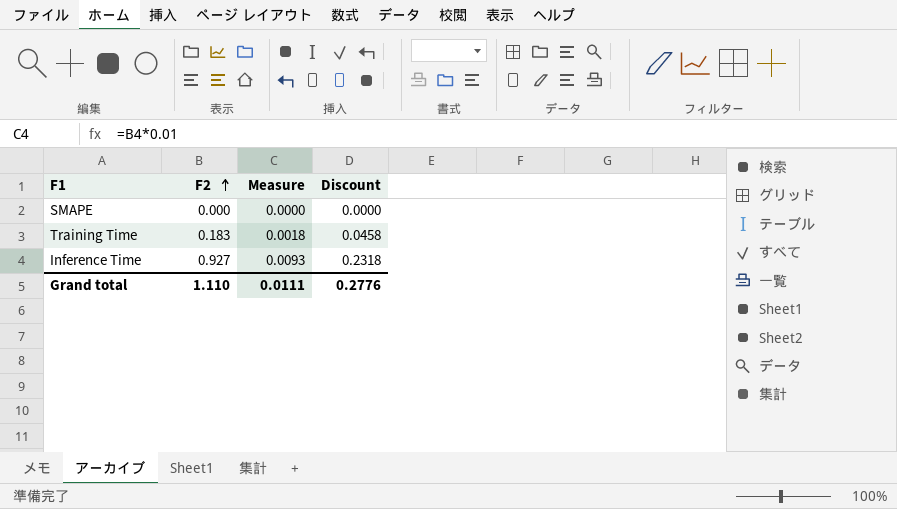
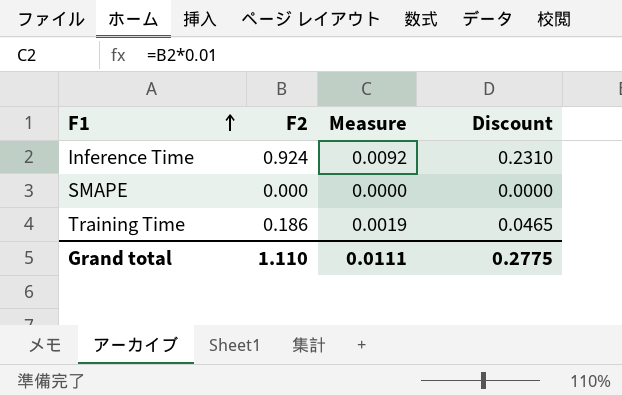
row order: F2 ascending -> F1 ascending
Inference Time | F2: 0.927 -> 0.924
Inference Time | Measure: 0.0093 -> 0.0092
Inference Time | Discount: 0.2318 -> 0.2310
Training Time | F2: 0.183 -> 0.186
Training Time | Measure: 0.0018 -> 0.0019
Training Time | Discount: 0.0458 -> 0.0465
Grand total | Discount: 0.2776 -> 0.2775

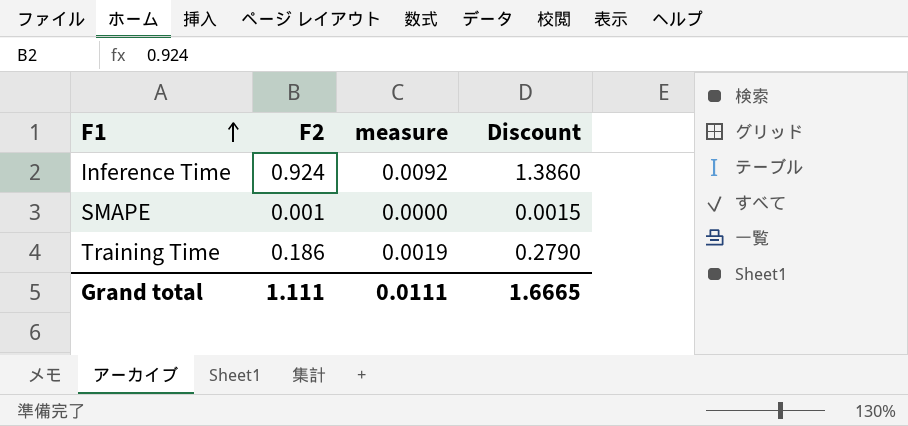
column name: Measure -> measure
column Discount | formula: [F2] * 0.25 -> [F2] * 1.5
SMAPE | F2: 0.000 -> 0.001
Grand total | F2: 1.110 -> 1.111
Grand total | Discount: 0.2775 -> 1.6665

